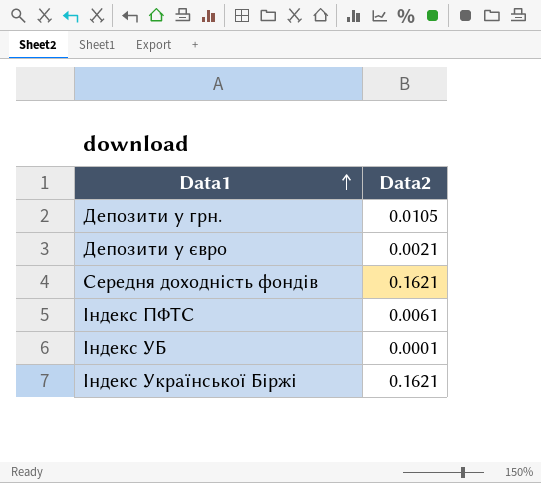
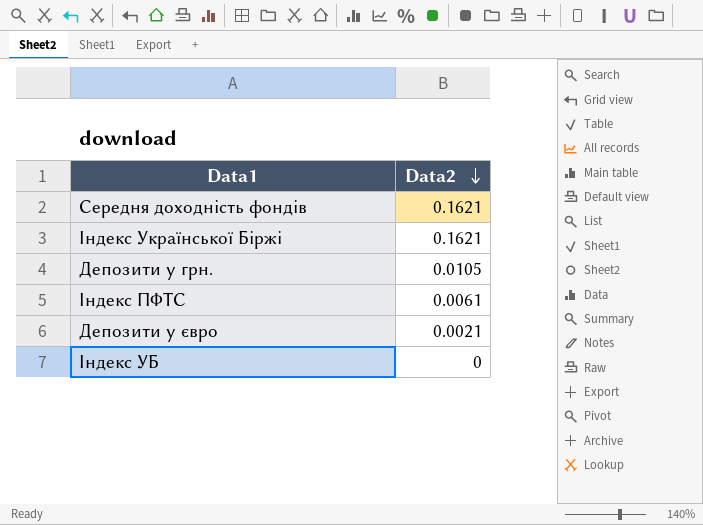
row order: Data1 ascending -> Data2 descending
Індекс УБ | Data2: 0.0001 -> 0

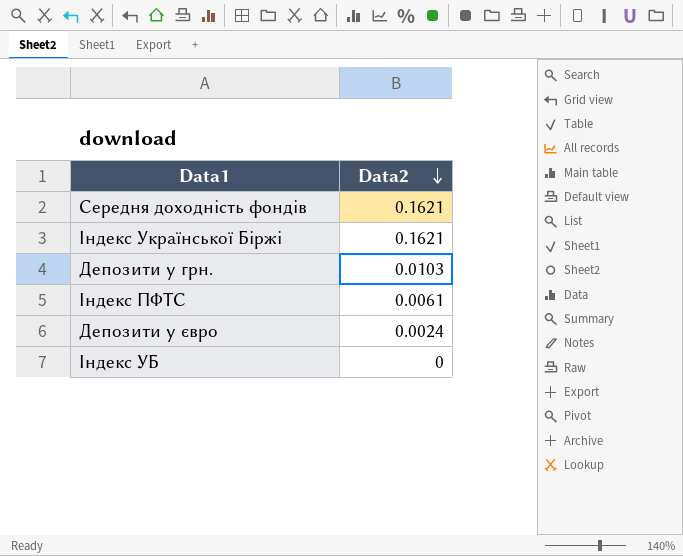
Депозити у грн. | Data2: 0.0105 -> 0.0103
Депозити у євро | Data2: 0.0021 -> 0.0024

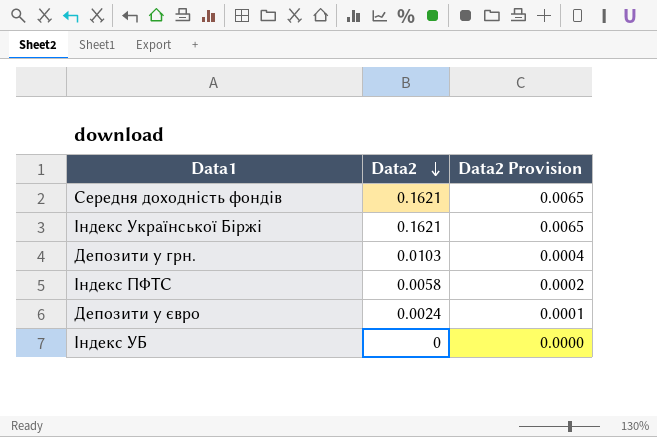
column Data2 Provision | formula: none -> [Data2] * 0.04
Індекс ПФТС | Data2: 0.0061 -> 0.0058

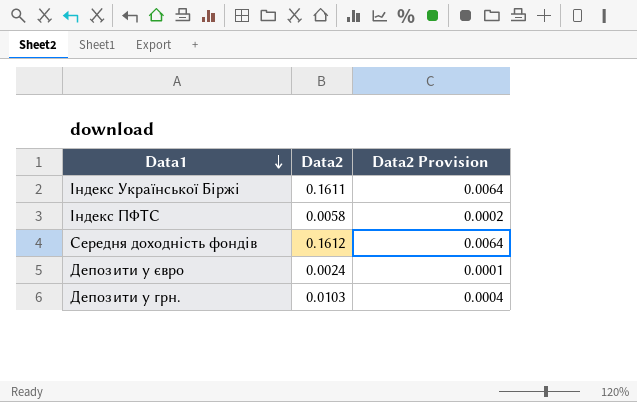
row order: Data2 descending -> Data1 descending
row Індекс УБ: 0 | 0.0000 -> none
Індекс Української Біржі | Data2: 0.1621 -> 0.1611
Індекс Української Біржі | Data2 Provision: 0.0065 -> 0.0064
Середня доходність фондів | Data2: 0.1621 -> 0.1612
Середня доходність фондів | Data2 Provision: 0.0065 -> 0.0064

